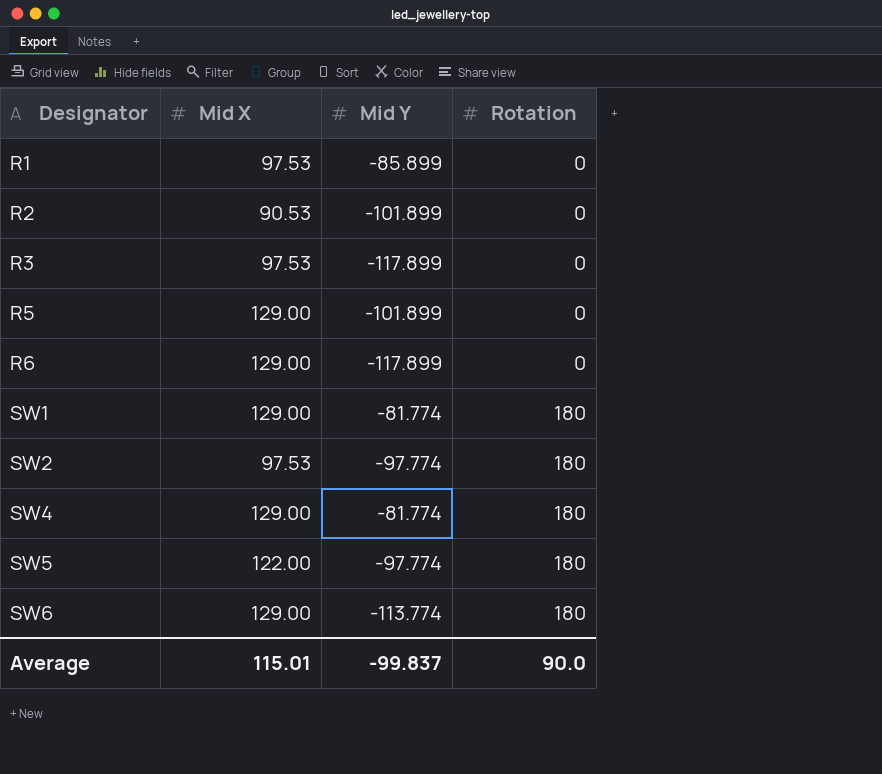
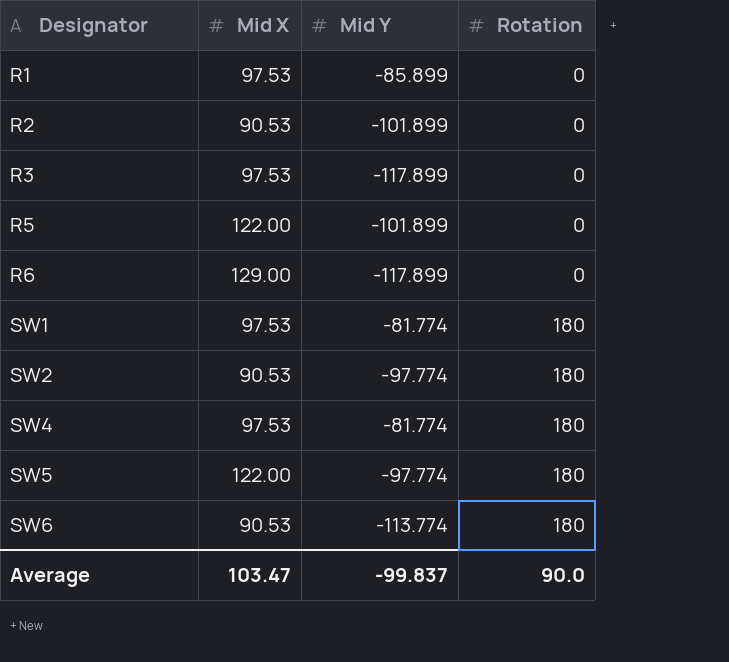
R5 | Mid X: 129.00 -> 122.00
SW1 | Mid X: 129.00 -> 97.53
SW2 | Mid X: 97.53 -> 90.53
SW4 | Mid X: 129.00 -> 97.53
SW6 | Mid X: 129.00 -> 90.53
Average | Mid X: 115.01 -> 103.47

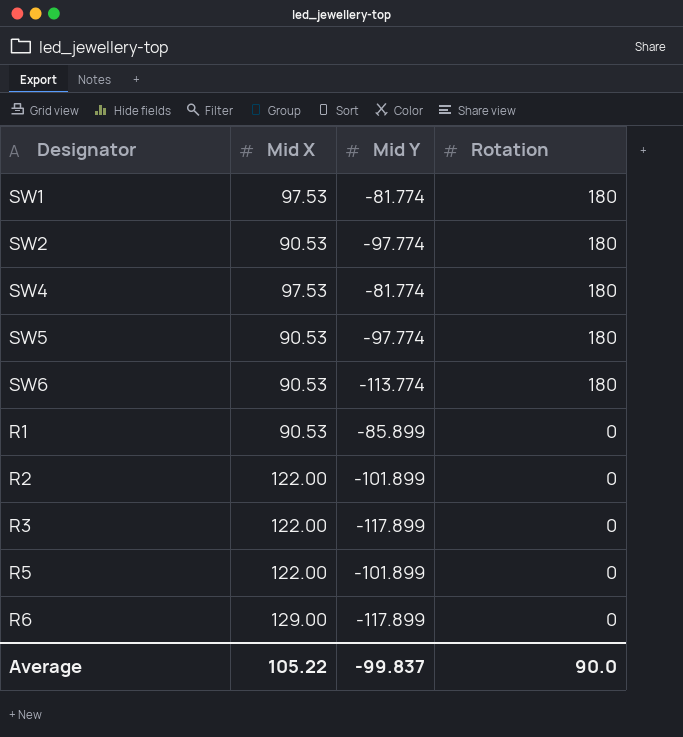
row order: Designator ascending -> Rotation descending
SW5 | Mid X: 122.00 -> 90.53
R1 | Mid X: 97.53 -> 90.53
R2 | Mid X: 90.53 -> 122.00
R3 | Mid X: 97.53 -> 122.00
Average | Mid X: 103.47 -> 105.22

